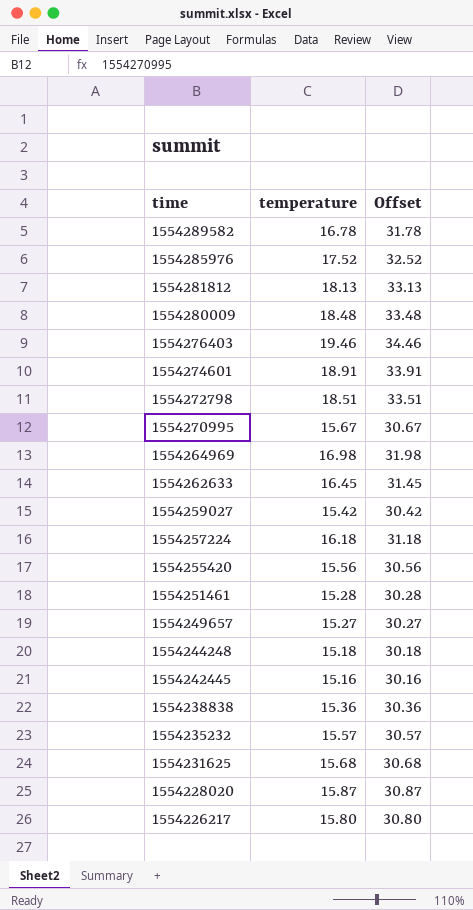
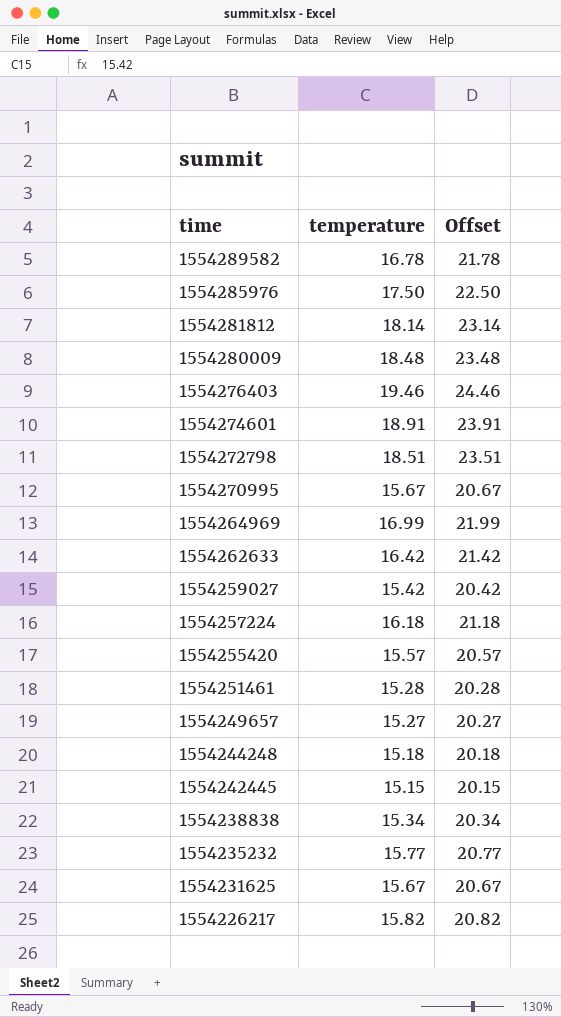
column Offset | formula: [temperature] + 15 -> [temperature] + 5
row 1554228020: 15.87 | 30.87 -> none
1554285976 | temperature: 17.52 -> 17.50
1554281812 | temperature: 18.13 -> 18.14
1554264969 | temperature: 16.98 -> 16.99
1554262633 | temperature: 16.45 -> 16.42
1554255420 | temperature: 15.56 -> 15.57
1554242445 | temperature: 15.16 -> 15.15
1554238838 | temperature: 15.36 -> 15.34
1554235232 | temperature: 15.57 -> 15.77
1554231625 | temperature: 15.68 -> 15.67
1554226217 | temperature: 15.80 -> 15.82

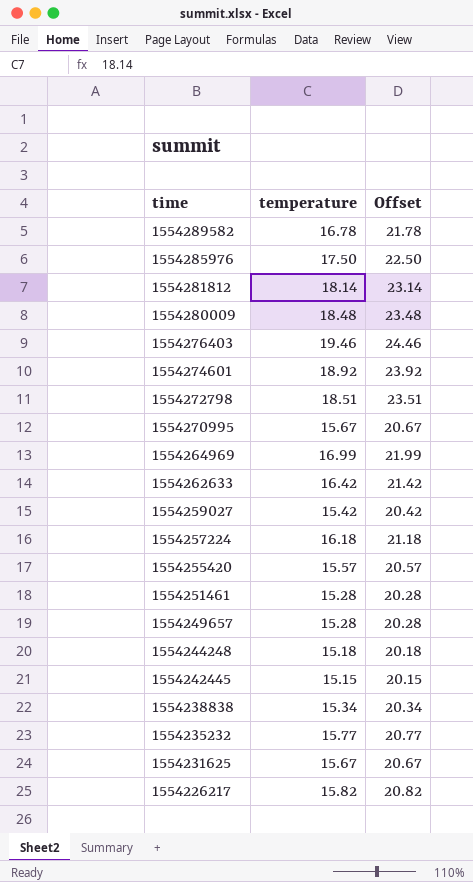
1554274601 | temperature: 18.91 -> 18.92
1554274601 | Offset: 23.91 -> 23.92
1554249657 | temperature: 15.27 -> 15.28
1554249657 | Offset: 20.27 -> 20.28

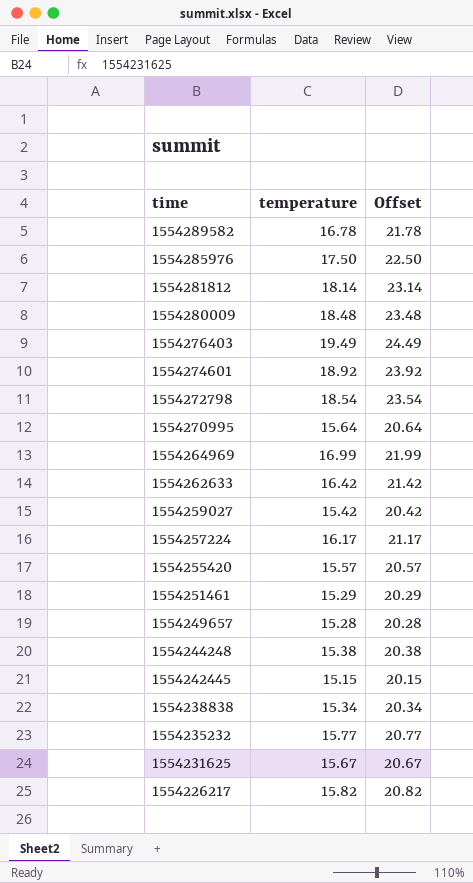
1554276403 | temperature: 19.46 -> 19.49
1554276403 | Offset: 24.46 -> 24.49
1554272798 | temperature: 18.51 -> 18.54
1554272798 | Offset: 23.51 -> 23.54
1554270995 | temperature: 15.67 -> 15.64
1554270995 | Offset: 20.67 -> 20.64
1554257224 | temperature: 16.18 -> 16.17
1554257224 | Offset: 21.18 -> 21.17
1554251461 | temperature: 15.28 -> 15.29
1554251461 | Offset: 20.28 -> 20.29
1554244248 | temperature: 15.18 -> 15.38
1554244248 | Offset: 20.18 -> 20.38

